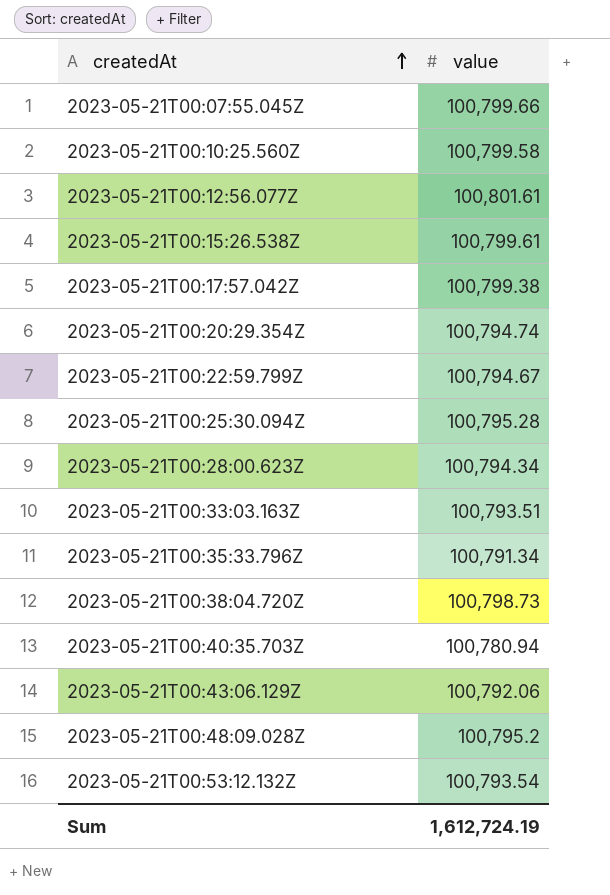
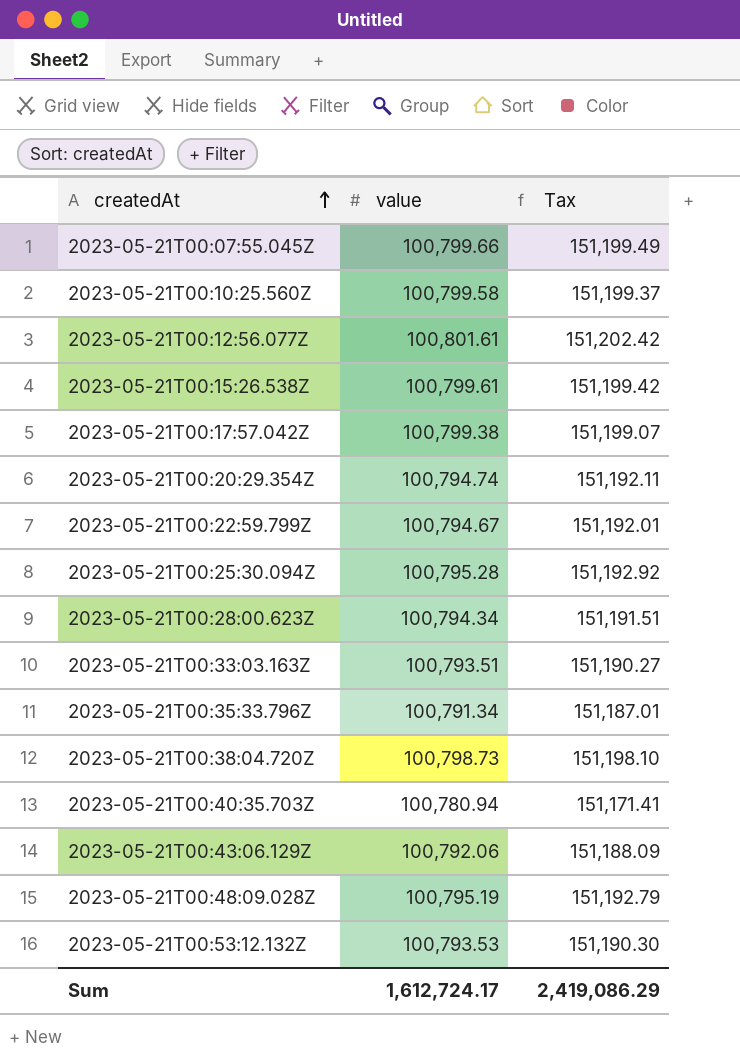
column Tax | formula: none -> [value] * 1.5
2023-05-21T00:48:09.028Z | value: 100,795.2 -> 100,795.19
2023-05-21T00:53:12.132Z | value: 100,793.54 -> 100,793.53
Sum | value: 1,612,724.19 -> 1,612,724.17

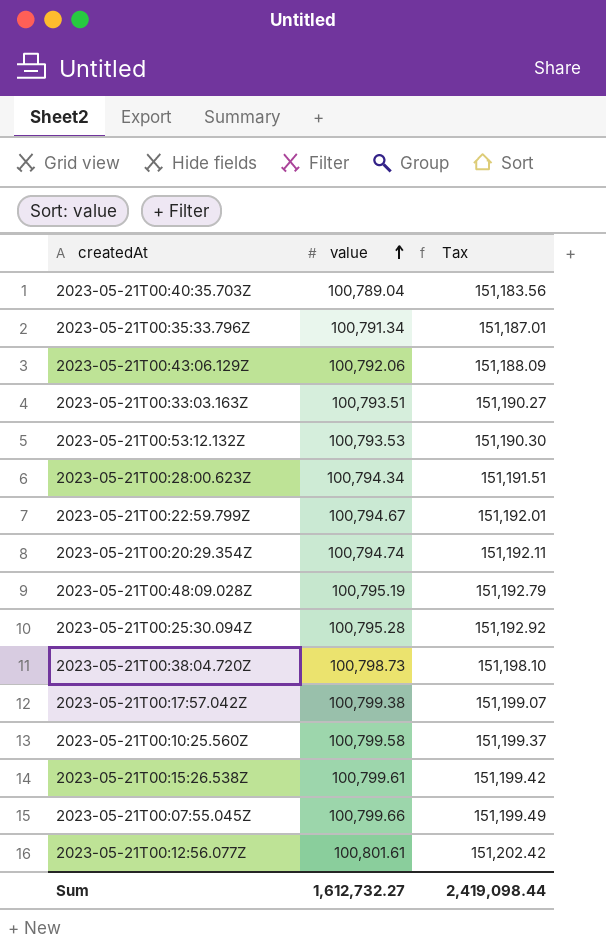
row order: createdAt ascending -> value ascending
2023-05-21T00:40:35.703Z | value: 100,780.94 -> 100,789.04
2023-05-21T00:40:35.703Z | Tax: 151,171.41 -> 151,183.56
Sum | value: 1,612,724.17 -> 1,612,732.27
Sum | Tax: 2,419,086.29 -> 2,419,098.44

